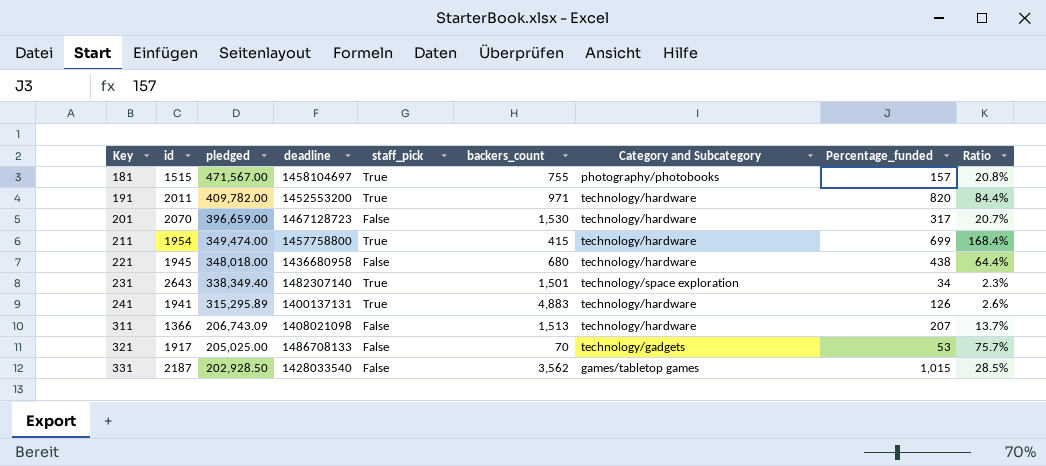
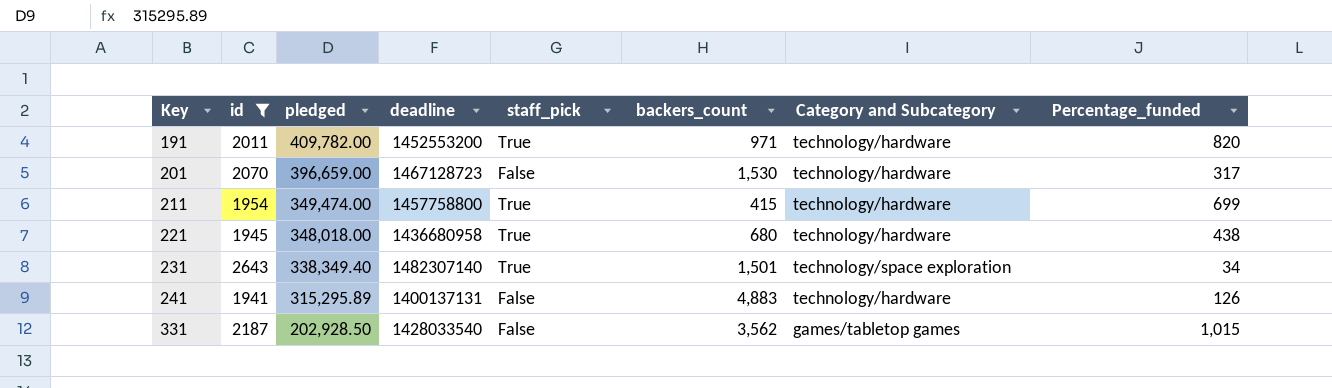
filter: none -> id >= 1941
column Ratio | formula: [Percentage_funded] / [backers_count] -> none
221 | staff_pick: False -> True
241 | staff_pick: True -> False

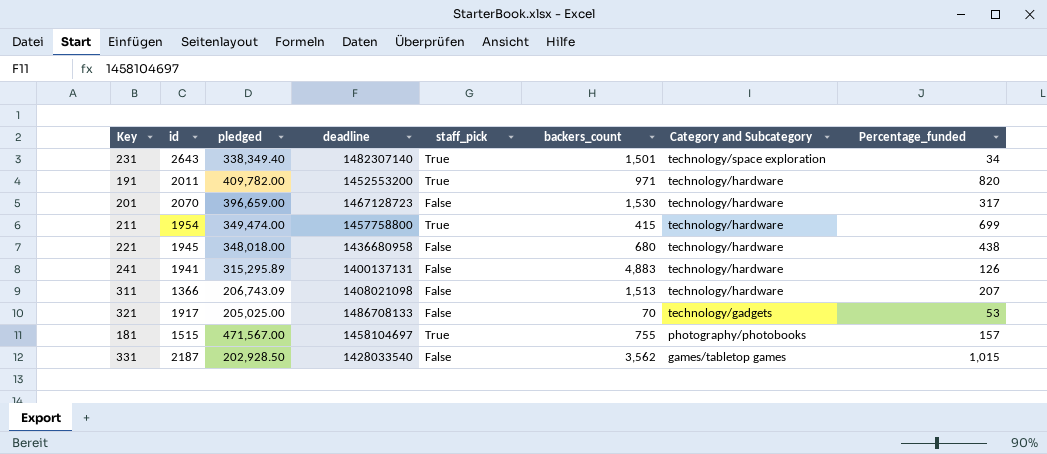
filter: id >= 1941 -> none
row order: Key ascending -> Category and Subcategory descending
221 | staff_pick: True -> False

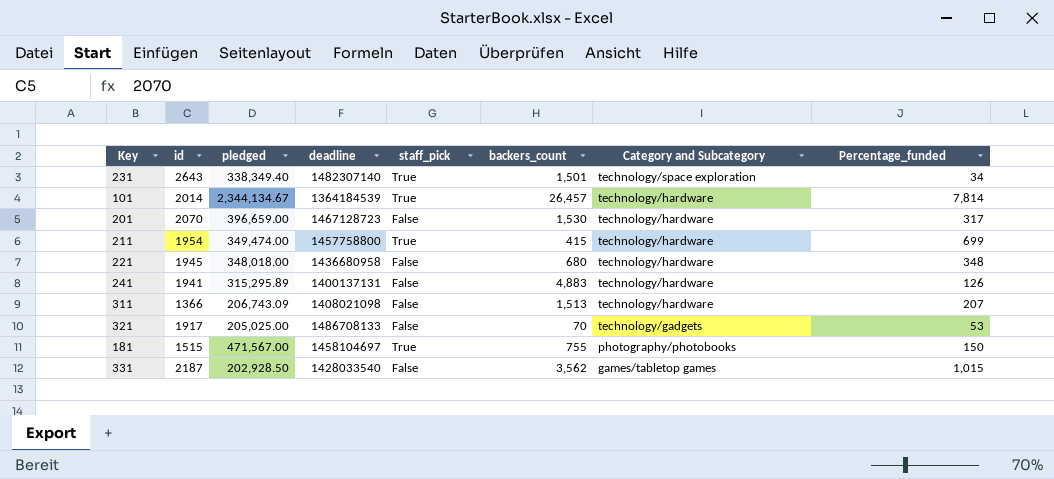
row 191: 2011 | 409,782.00 | 1452553200 | True | 971 | technology/hardware | 820 -> none
row 101: none -> 2014 | 2,344,134.67 | 1364184539 | True | 26,457 | technology/hardware | 7,814
221 | Percentage_funded: 438 -> 348
181 | Percentage_funded: 157 -> 150

